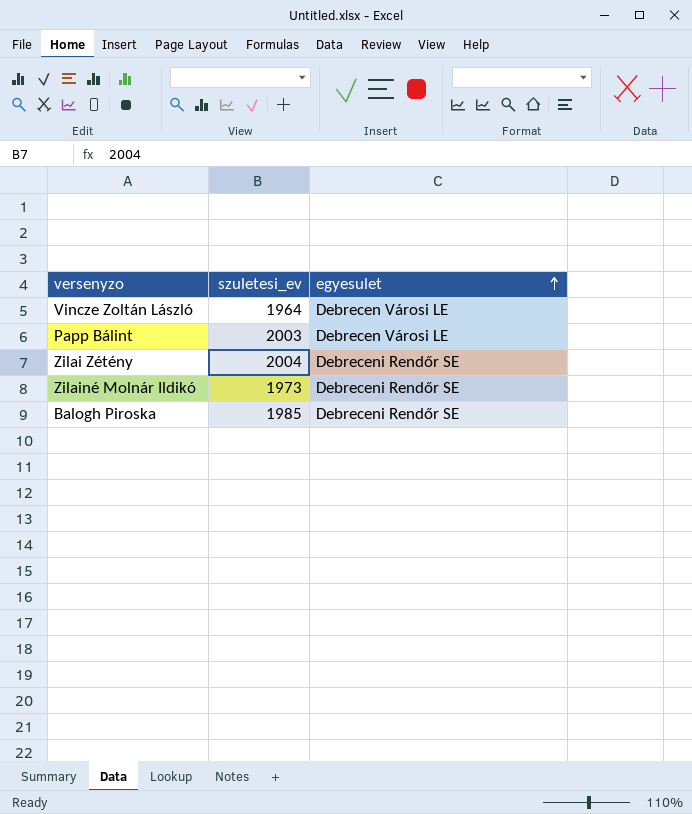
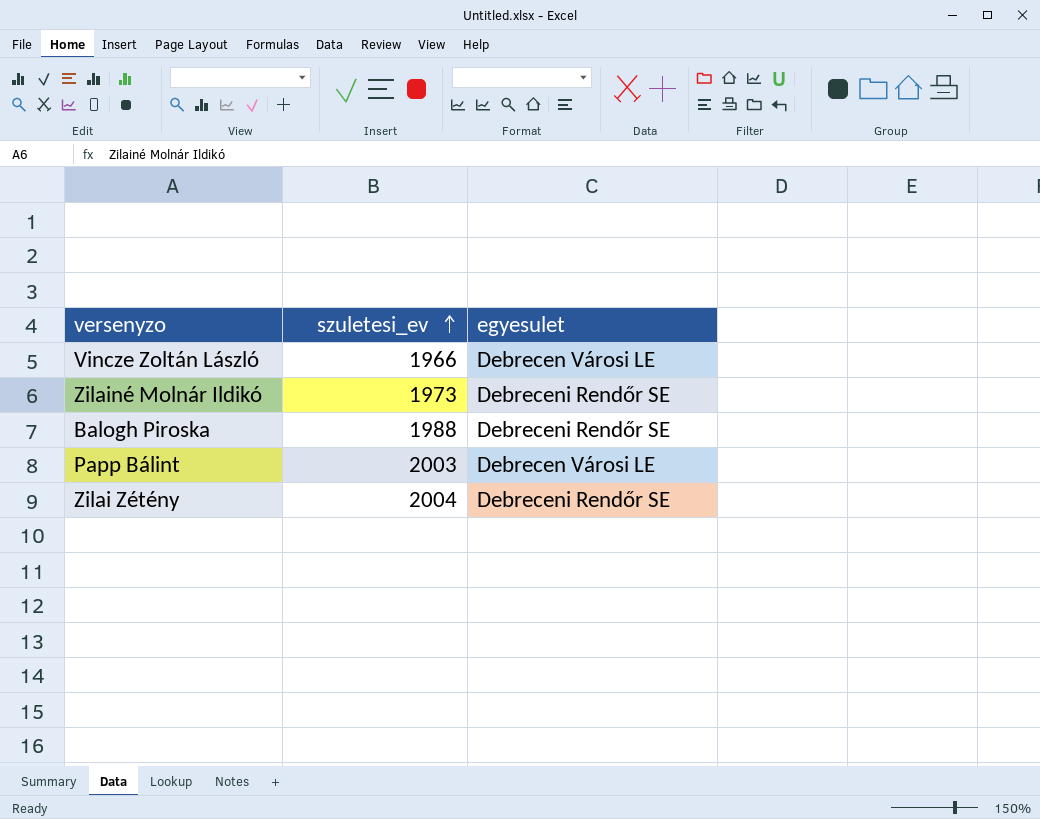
row order: egyesulet ascending -> szuletesi_ev ascending
Vincze Zoltán László | szuletesi_ev: 1964 -> 1966
Balogh Piroska | szuletesi_ev: 1985 -> 1988

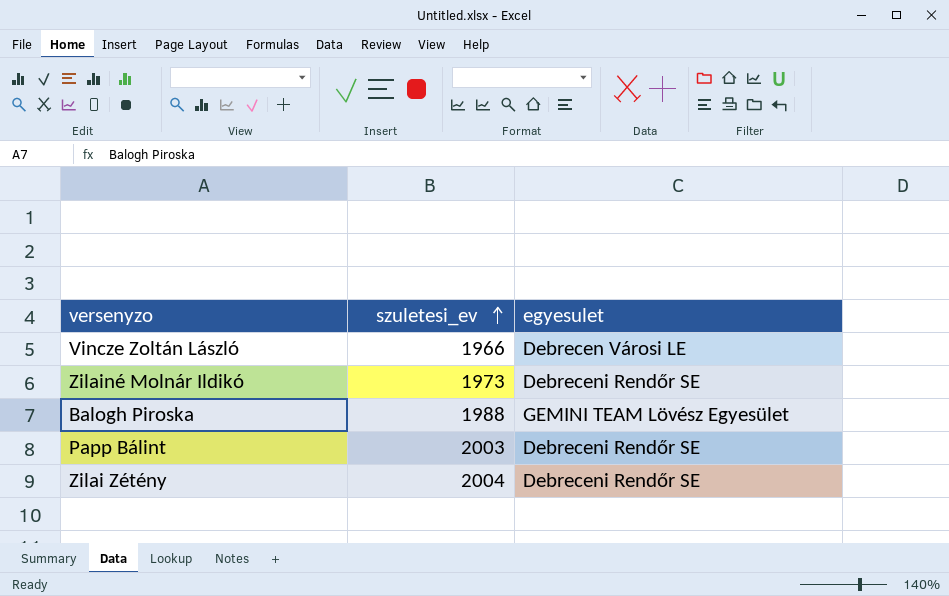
Balogh Piroska | egyesulet: Debreceni Rendőr SE -> GEMINI TEAM Lövész Egyesület
Papp Bálint | egyesulet: Debrecen Városi LE -> Debreceni Rendőr SE

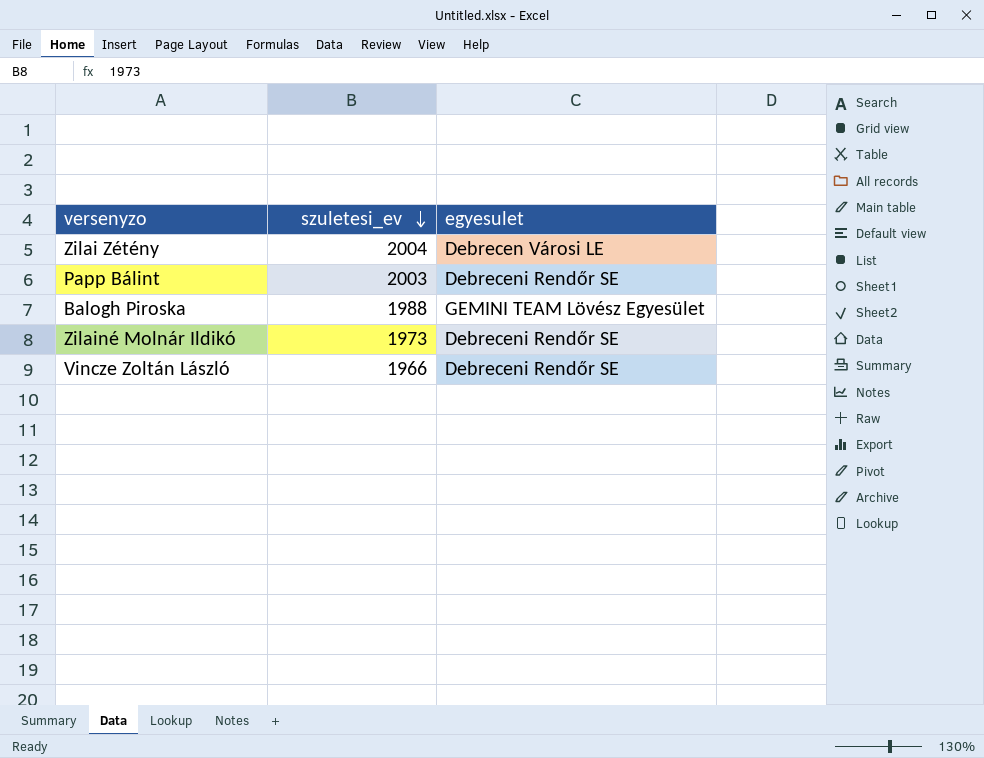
row order: szuletesi_ev ascending -> szuletesi_ev descending
Zilai Zétény | egyesulet: Debreceni Rendőr SE -> Debrecen Városi LE
Vincze Zoltán László | egyesulet: Debrecen Városi LE -> Debreceni Rendőr SE

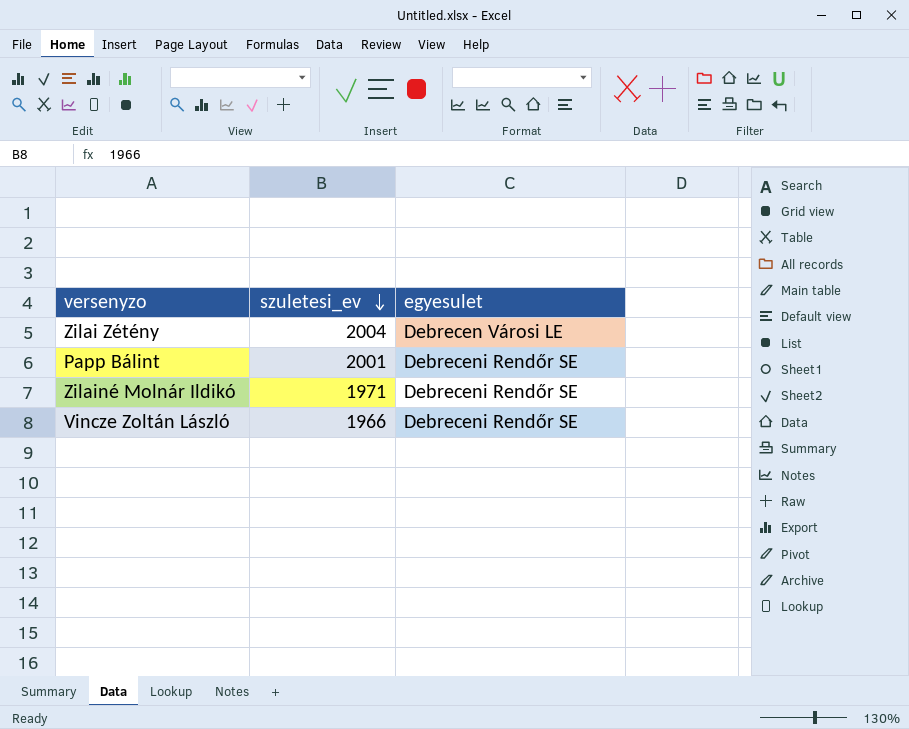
row Balogh Piroska: 1988 | GEMINI TEAM Lövész Egyesület -> none
Papp Bálint | szuletesi_ev: 2003 -> 2001
Zilainé Molnár Ildikó | szuletesi_ev: 1973 -> 1971

